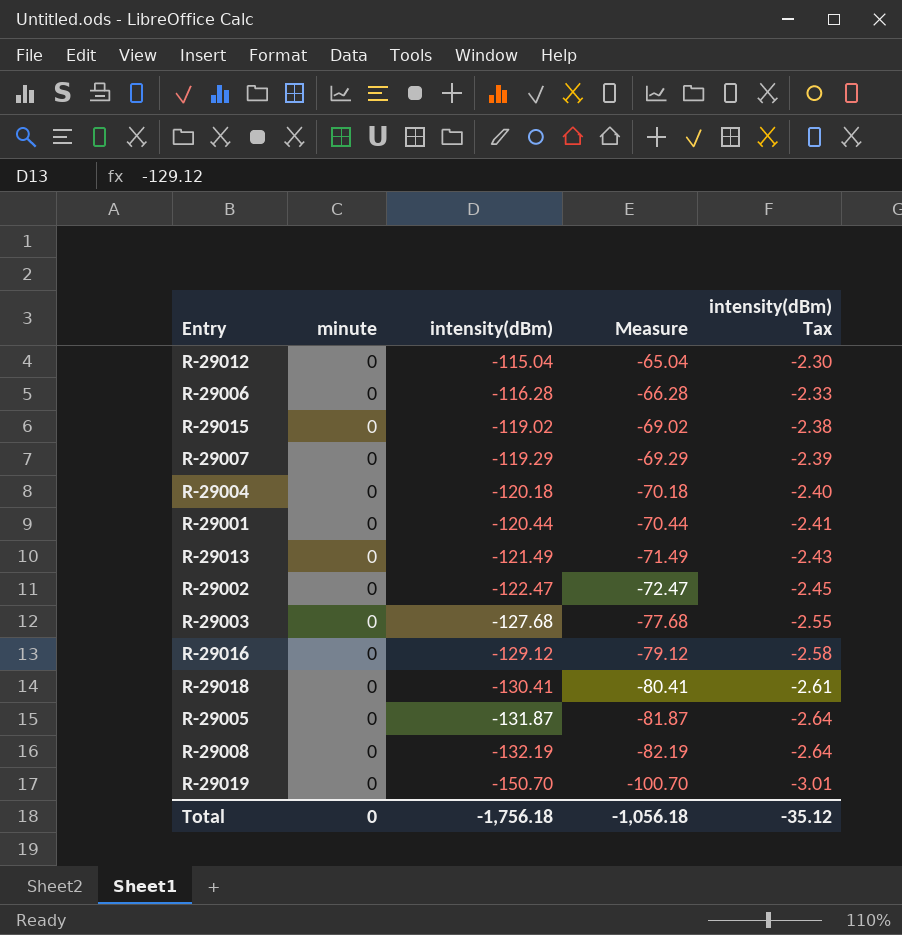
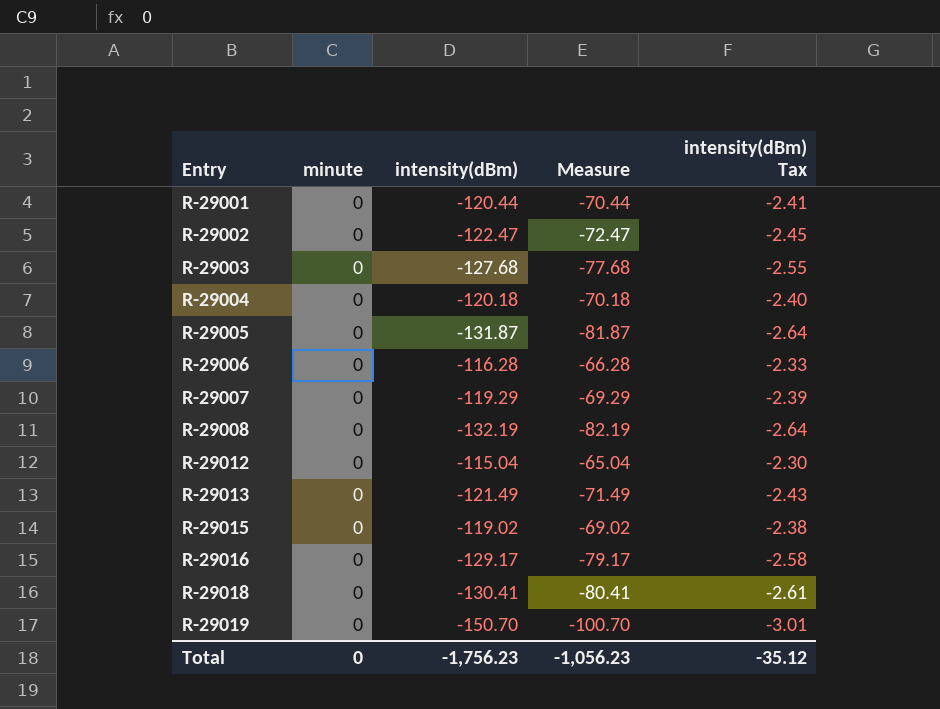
row order: intensity(dBm) descending -> Entry ascending
R-29016 | intensity(dBm): -129.12 -> -129.17
R-29016 | Measure: -79.12 -> -79.17
Total | intensity(dBm): -1,756.18 -> -1,756.23
Total | Measure: -1,056.18 -> -1,056.23

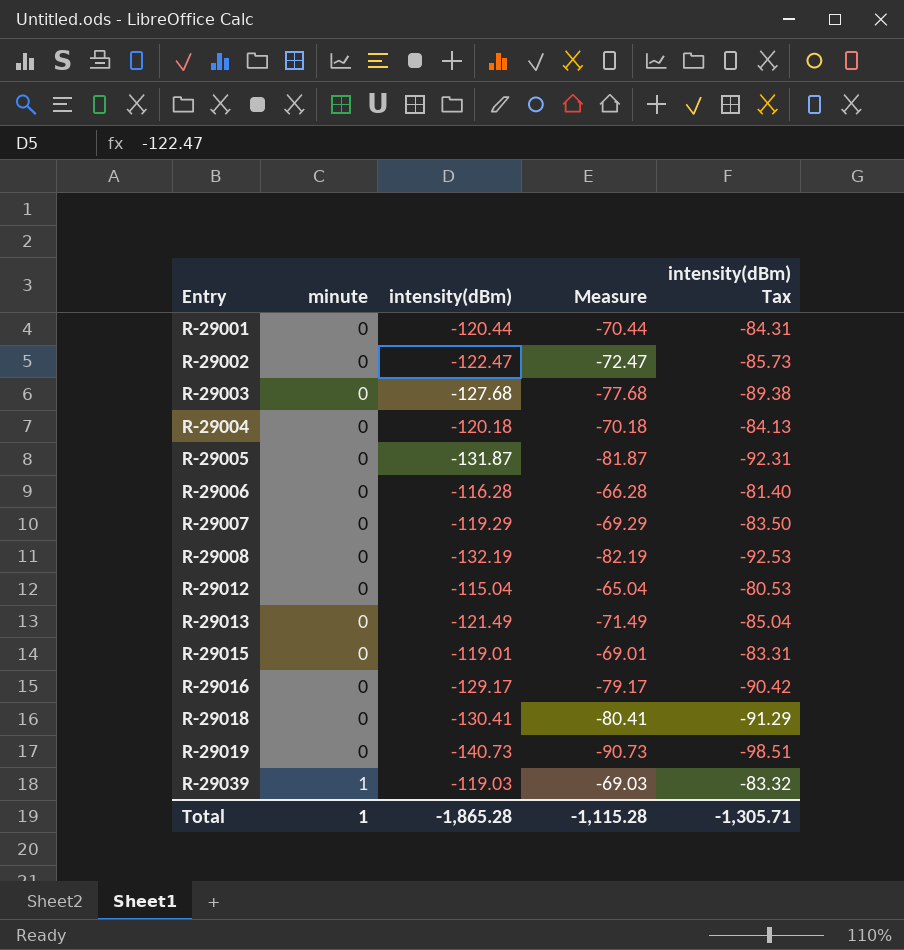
column intensity(dBm) Tax | formula: [intensity(dBm)] * 0.02 -> [intensity(dBm)] * 0.7
R-29015 | intensity(dBm): -119.02 -> -119.01
R-29015 | Measure: -69.02 -> -69.01
R-29019 | intensity(dBm): -150.70 -> -140.73
R-29019 | Measure: -100.70 -> -90.73
row R-29039: none -> 1 | -119.03 | -69.03 | -83.32
Total | minute: 0 -> 1
Total | intensity(dBm): -1,756.23 -> -1,865.28
Total | Measure: -1,056.23 -> -1,115.28
Total | intensity(dBm) Tax: -35.12 -> -1,305.71

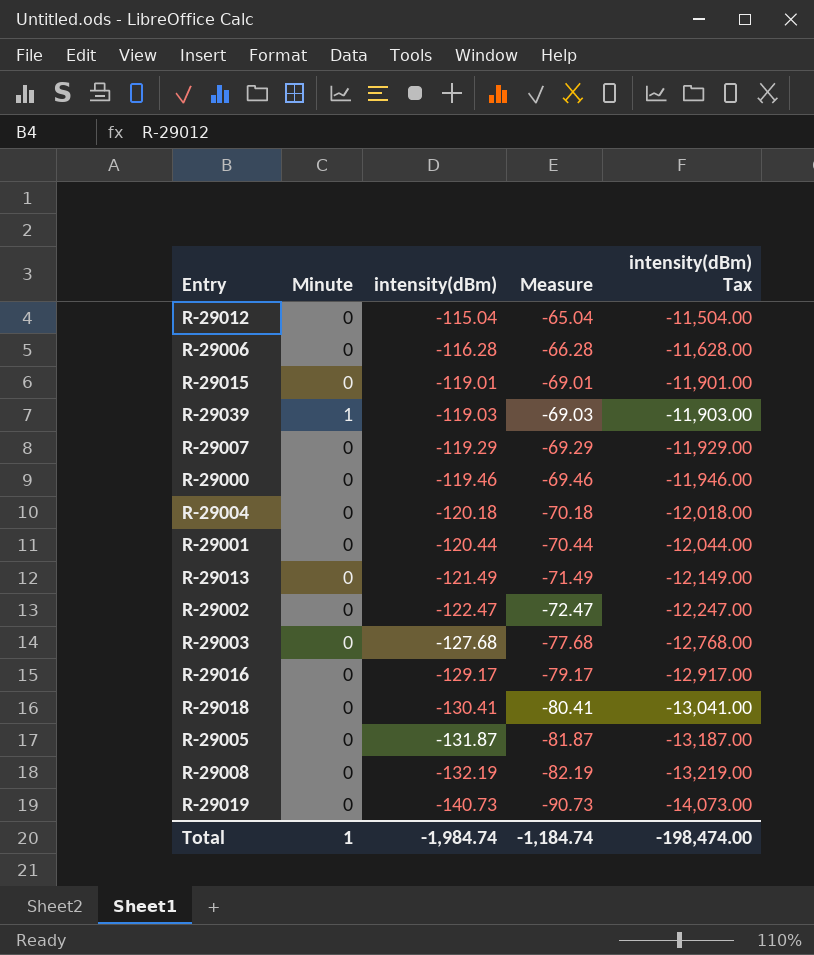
row order: Entry ascending -> intensity(dBm) descending
column name: minute -> Minute
column intensity(dBm) Tax | formula: [intensity(dBm)] * 0.7 -> [intensity(dBm)] * 100
row R-29000: none -> 0 | -119.46 | -69.46 | -11,946.00
Total | intensity(dBm): -1,865.28 -> -1,984.74
Total | Measure: -1,115.28 -> -1,184.74
Total | intensity(dBm) Tax: -1,305.71 -> -198,474.00

